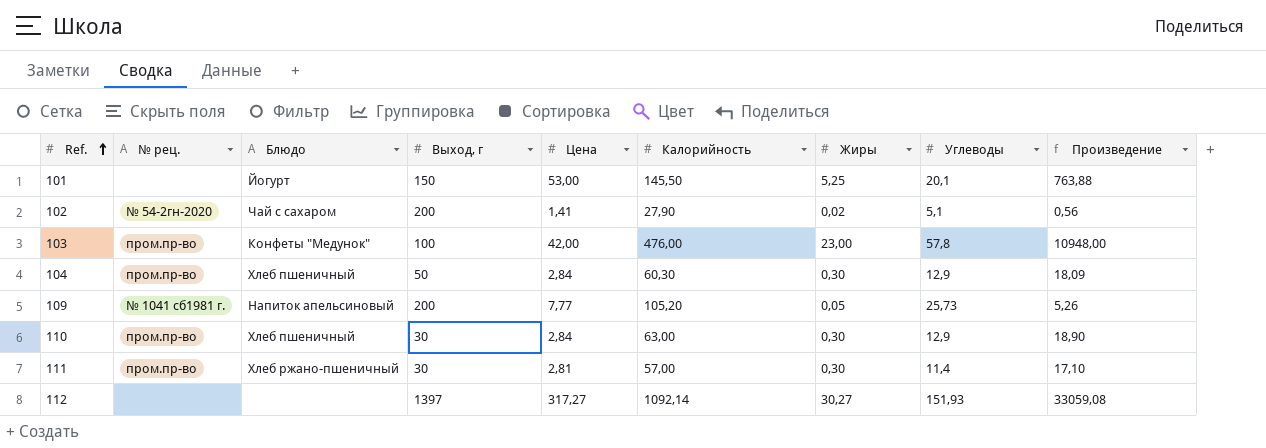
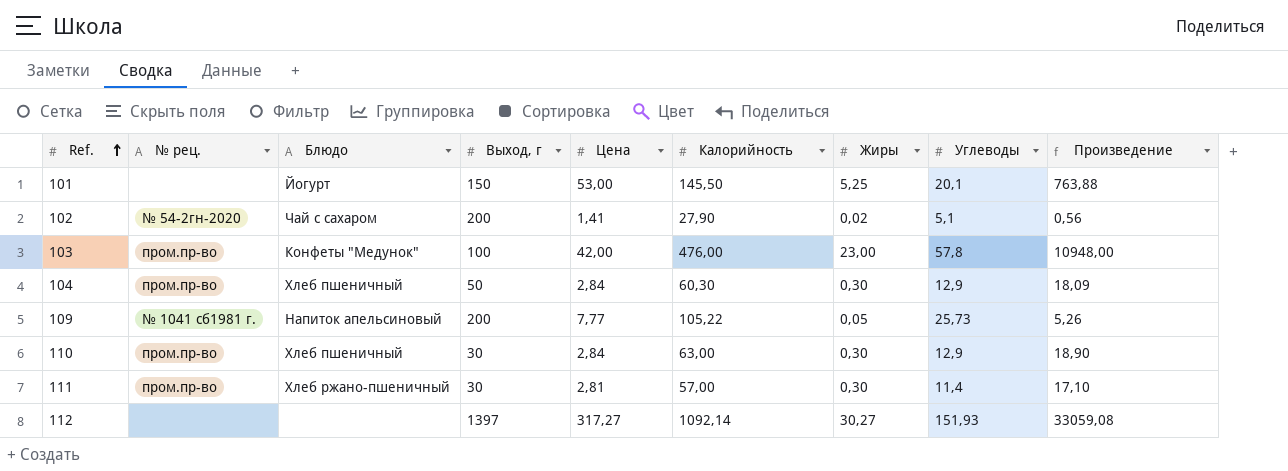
109 | Калорийность: 105,20 -> 105,22

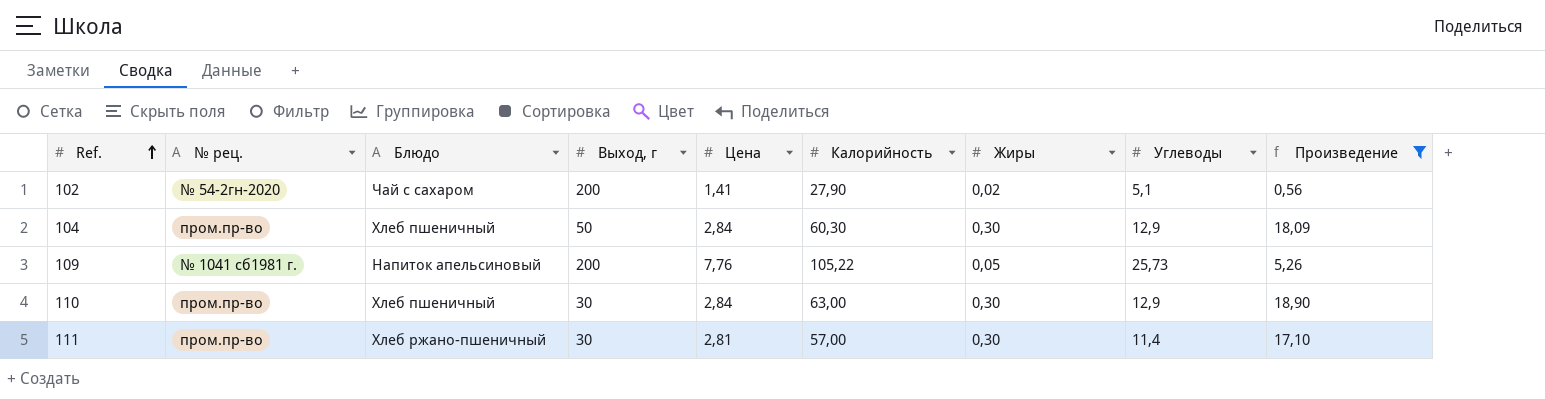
filter: none -> Произведение <= 18,90
109 | Цена: 7,77 -> 7,76

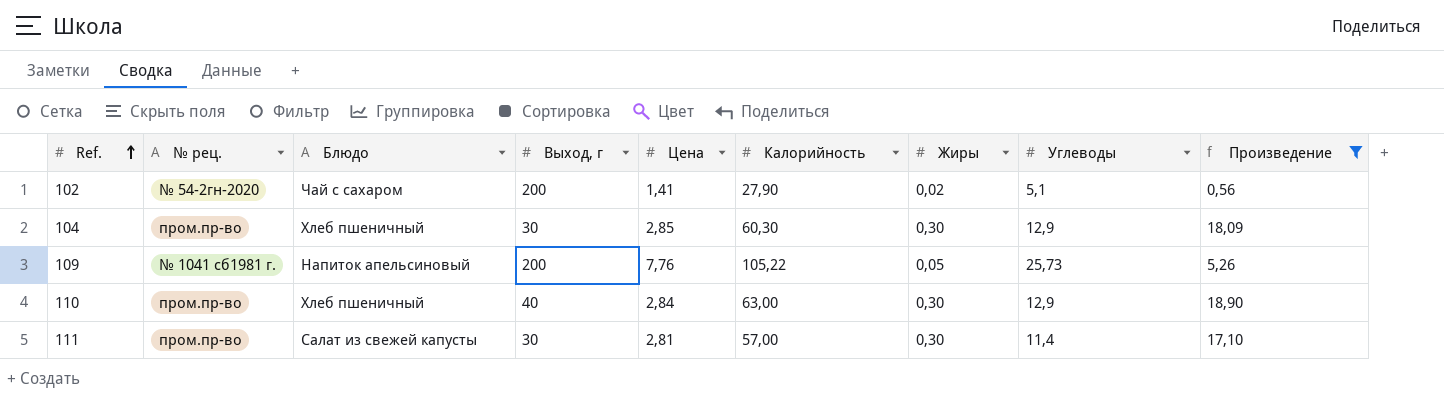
104 | Выход, г: 50 -> 30
104 | Цена: 2,84 -> 2,85
110 | Выход, г: 30 -> 40
111 | Блюдо: Хлеб ржано-пшеничный -> Салат из свежей капусты

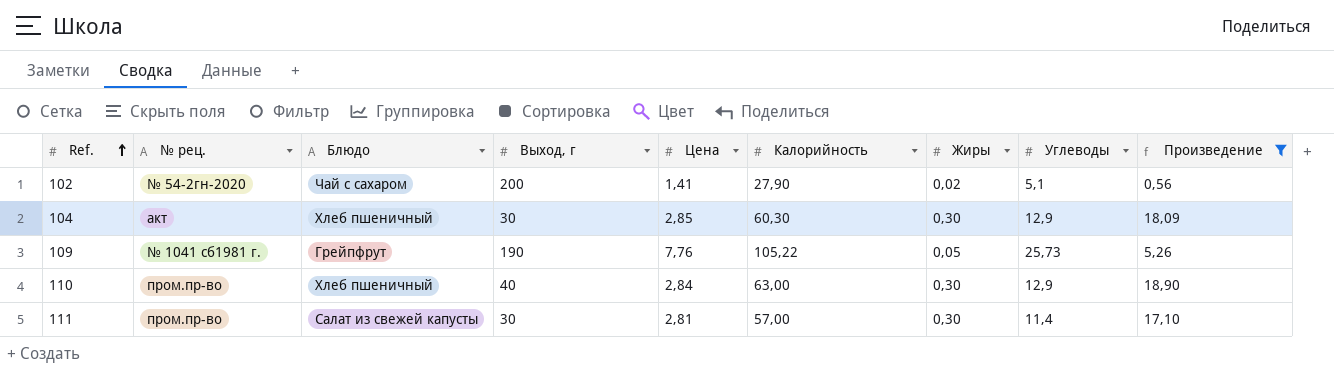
104 | № рец.: пром.пр-во -> акт
109 | Блюдо: Напиток апельсиновый -> Грейпфрут
109 | Выход, г: 200 -> 190

